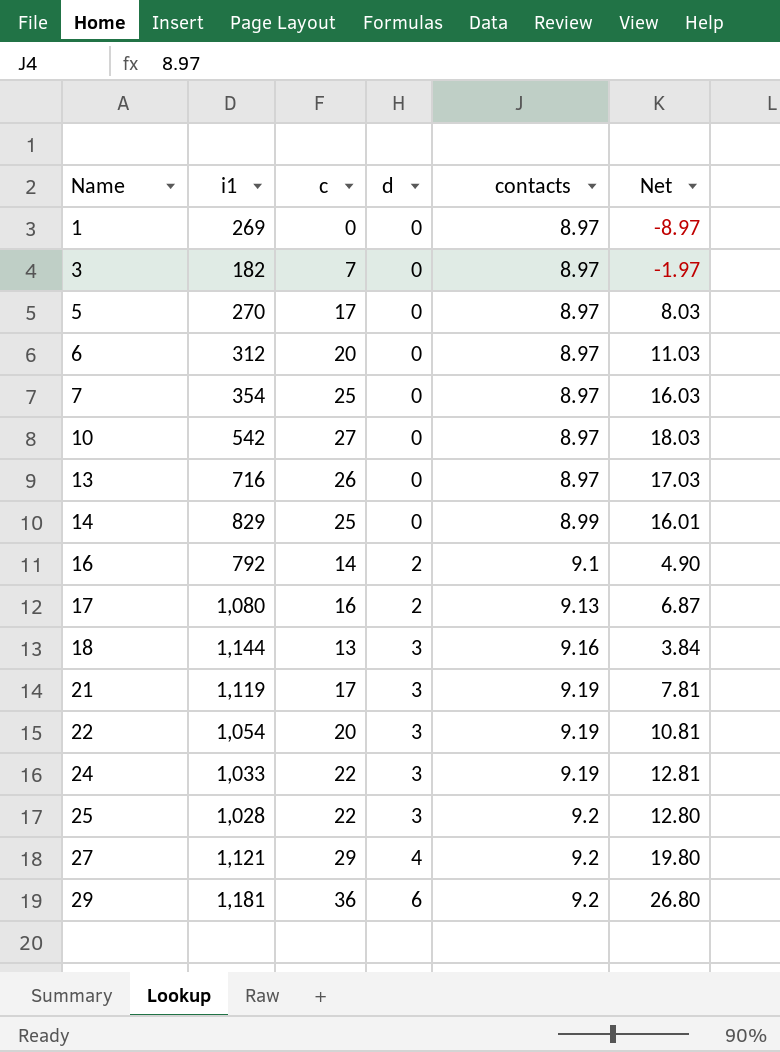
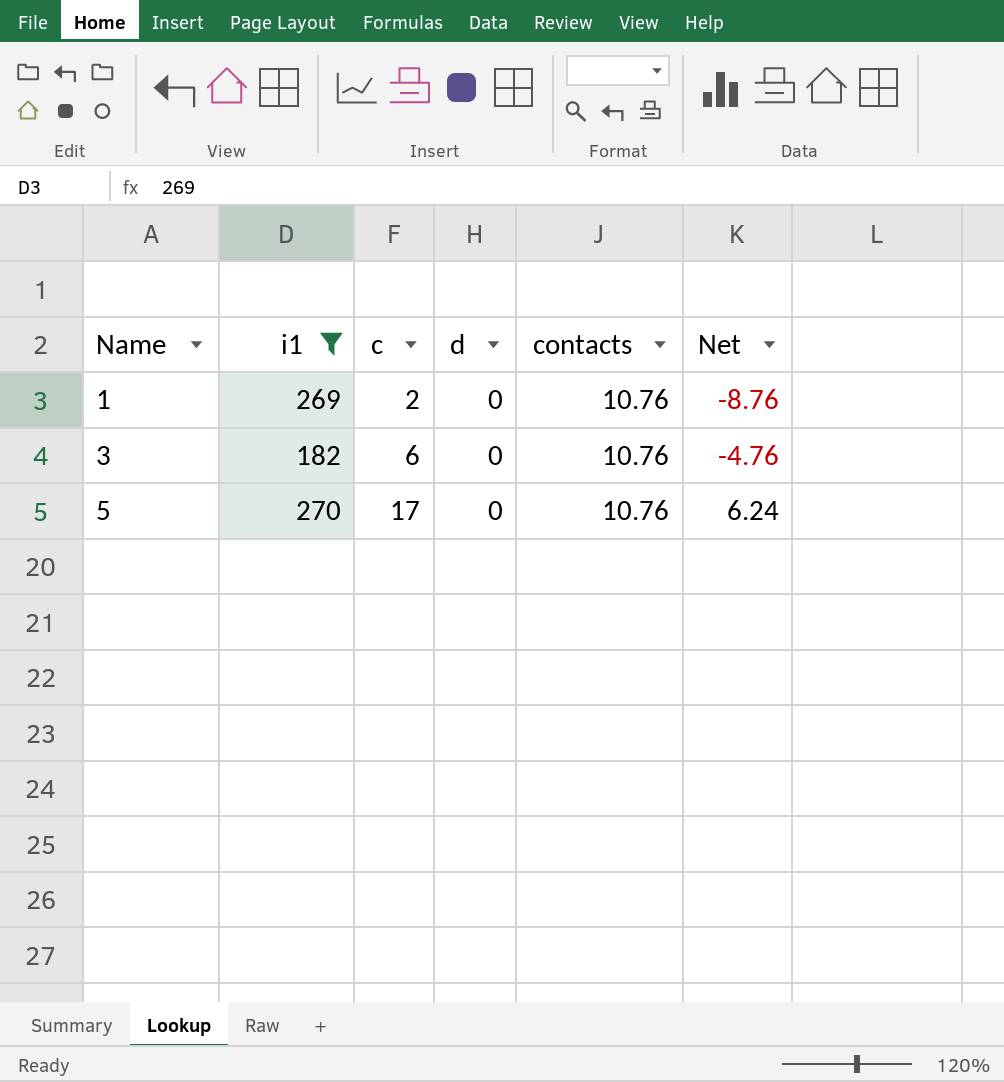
filter: none -> i1 <= 270
1 | c: 0 -> 2
1 | contacts: 8.97 -> 10.76
1 | Net: -8.97 -> -8.76
3 | c: 7 -> 6
3 | contacts: 8.97 -> 10.76
3 | Net: -1.97 -> -4.76
5 | contacts: 8.97 -> 10.76
5 | Net: 8.03 -> 6.24

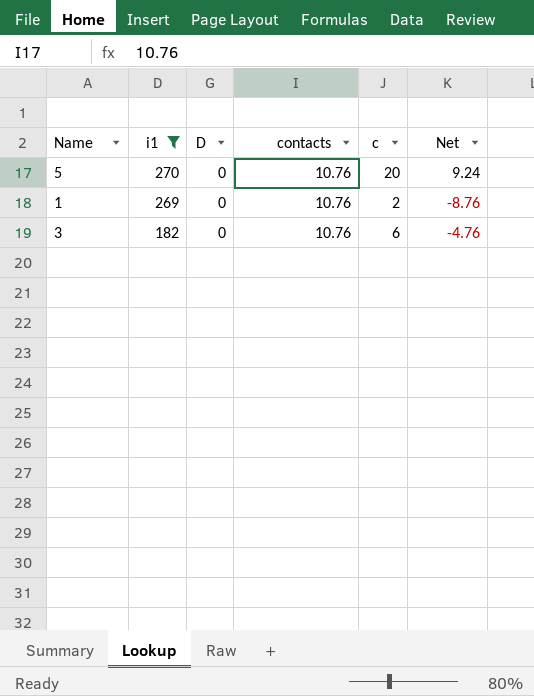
row order: Name ascending -> i1 descending
column name: d -> D
column c | position: 3 -> 5
5 | c: 17 -> 20
5 | Net: 6.24 -> 9.24

